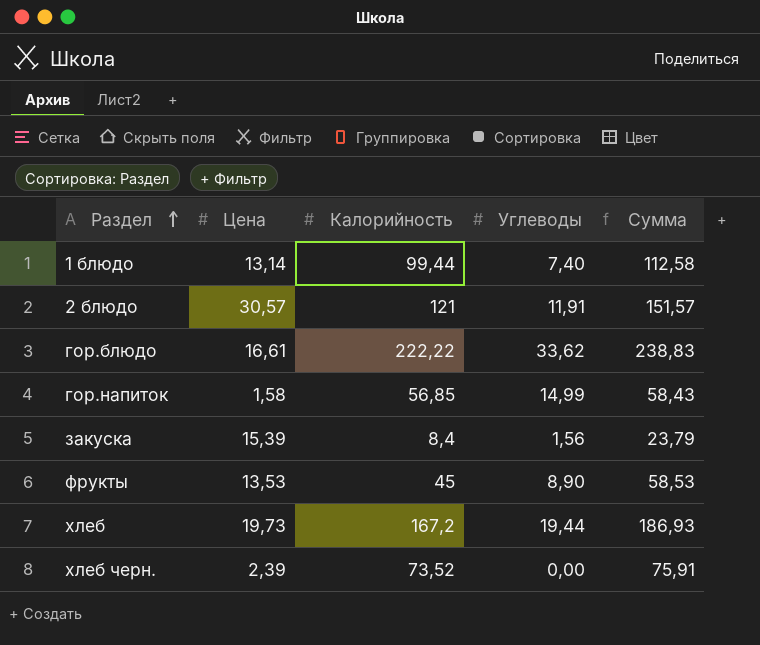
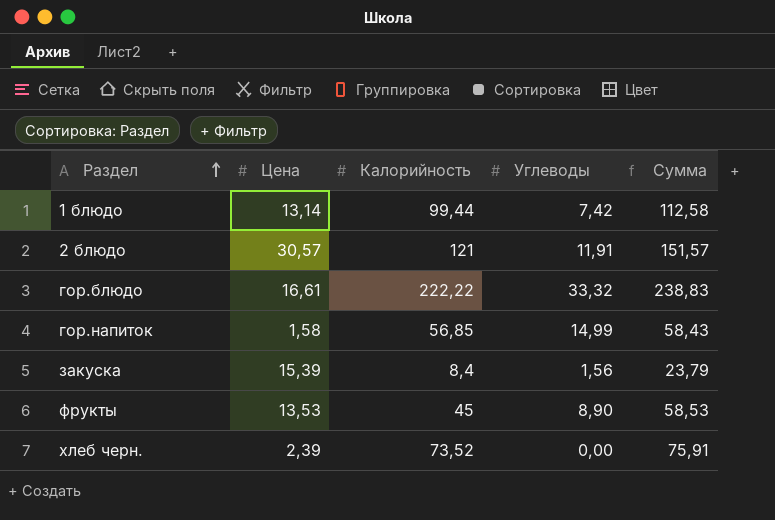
row хлеб: 19,73 | 167,2 | 19,44 | 186,93 -> none
1 блюдо | Углеводы: 7,40 -> 7,42
гор.блюдо | Углеводы: 33,62 -> 33,32

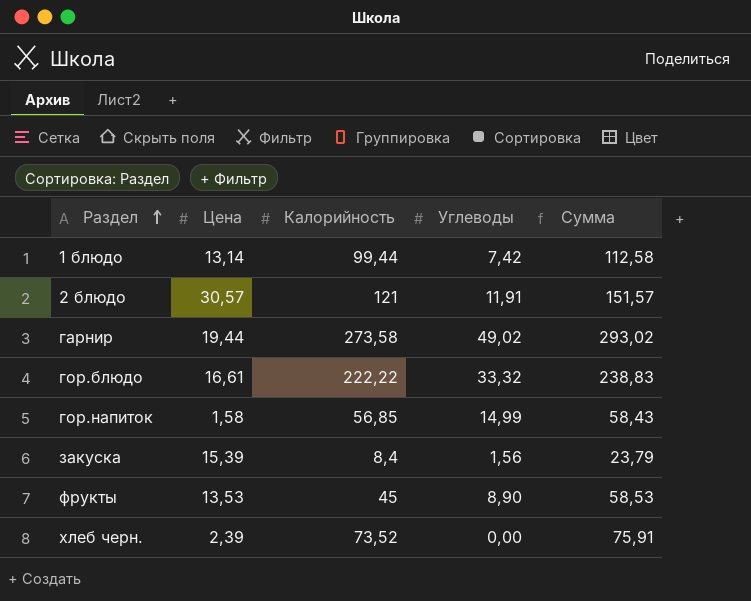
row гарнир: none -> 19,44 | 273,58 | 49,02 | 293,02

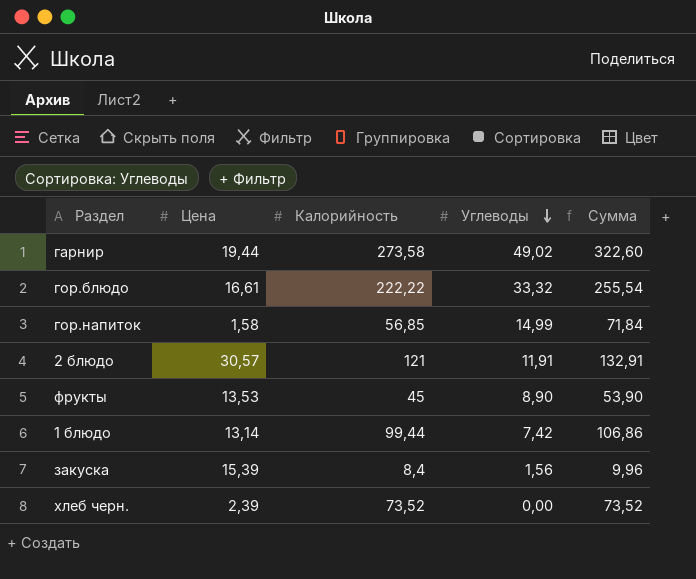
row order: Раздел ascending -> Углеводы descending
column Сумма | formula: [Цена] + [Калорийность] -> [Калорийность] + [Углеводы]

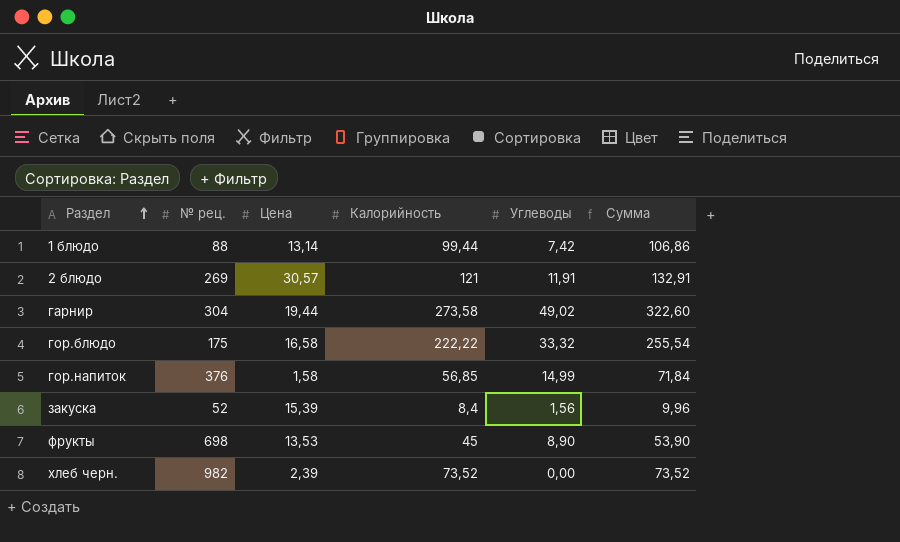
row order: Углеводы descending -> Раздел ascending
column № рец. | position: none -> 2
гор.блюдо | Цена: 16,61 -> 16,58

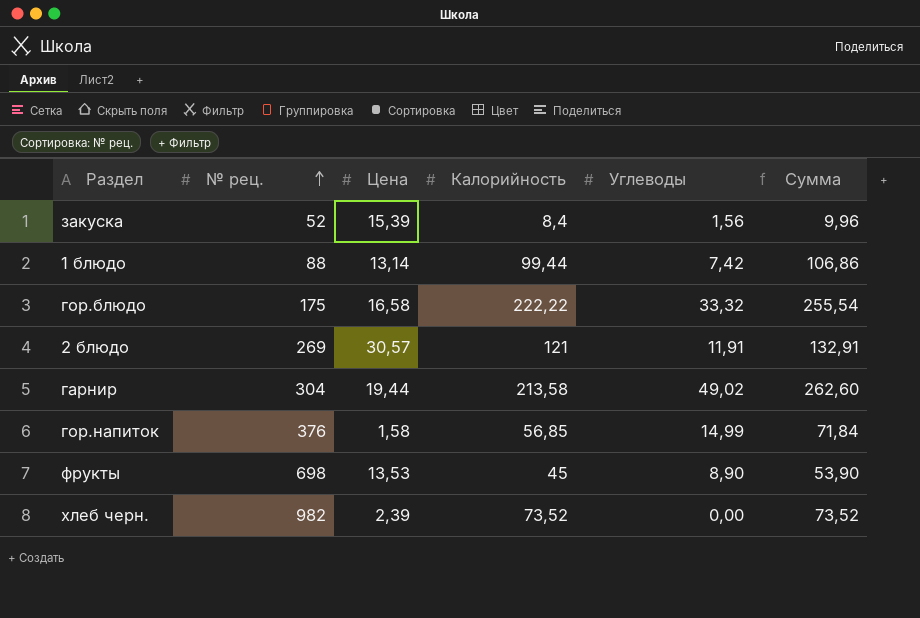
row order: Раздел ascending -> № рец. ascending
гарнир | Калорийность: 273,58 -> 213,58
гарнир | Сумма: 322,60 -> 262,60

